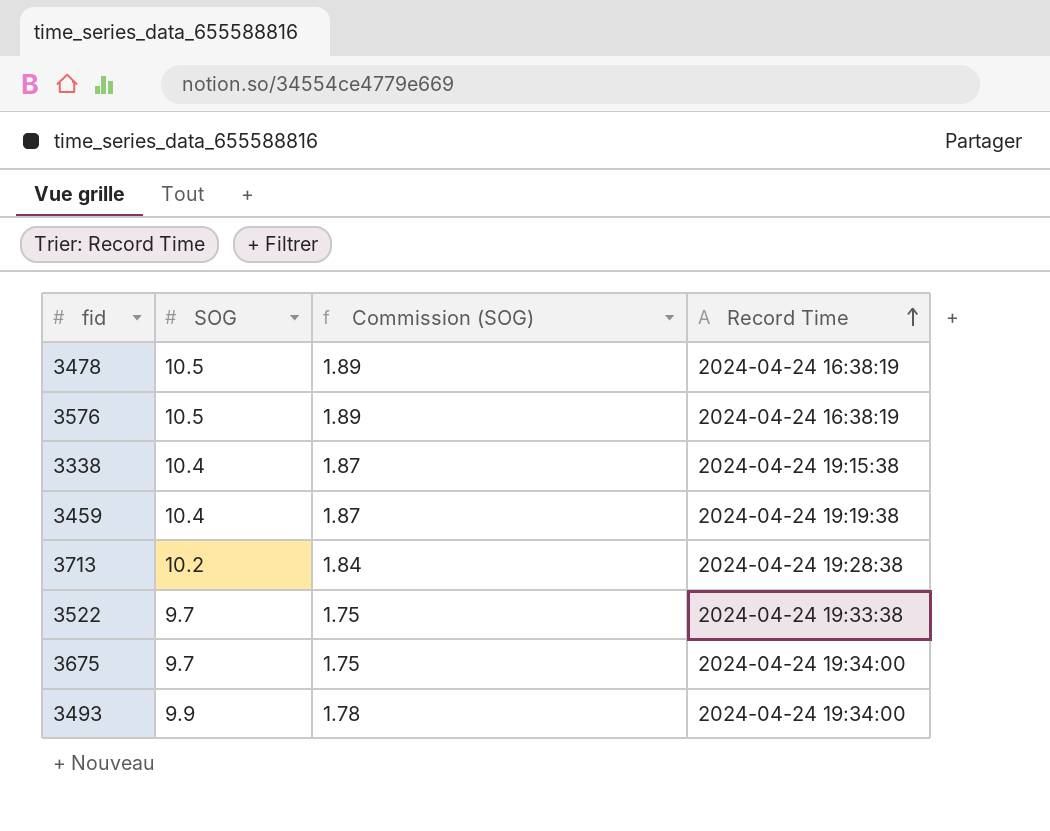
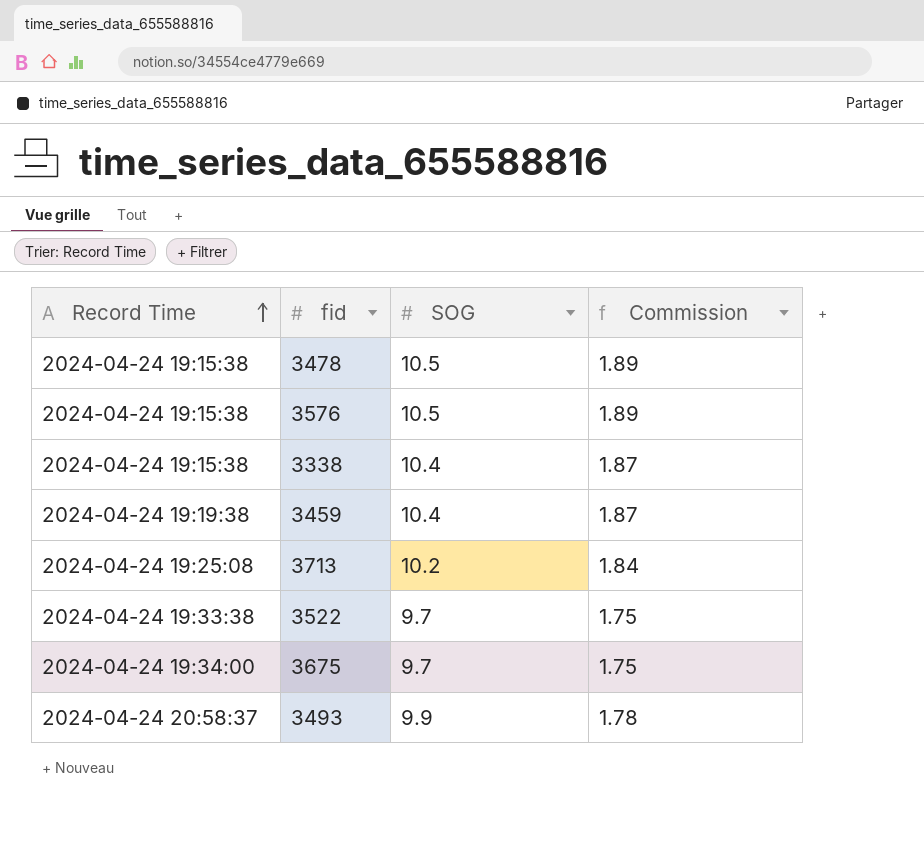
column Record Time | position: 4 -> 1
column name: Commission (SOG) -> Commission
3478 | Record Time: 2024-04-24 16:38:19 -> 2024-04-24 19:15:38
3576 | Record Time: 2024-04-24 16:38:19 -> 2024-04-24 19:15:38
3713 | Record Time: 2024-04-24 19:28:38 -> 2024-04-24 19:25:08
3493 | Record Time: 2024-04-24 19:34:00 -> 2024-04-24 20:58:37

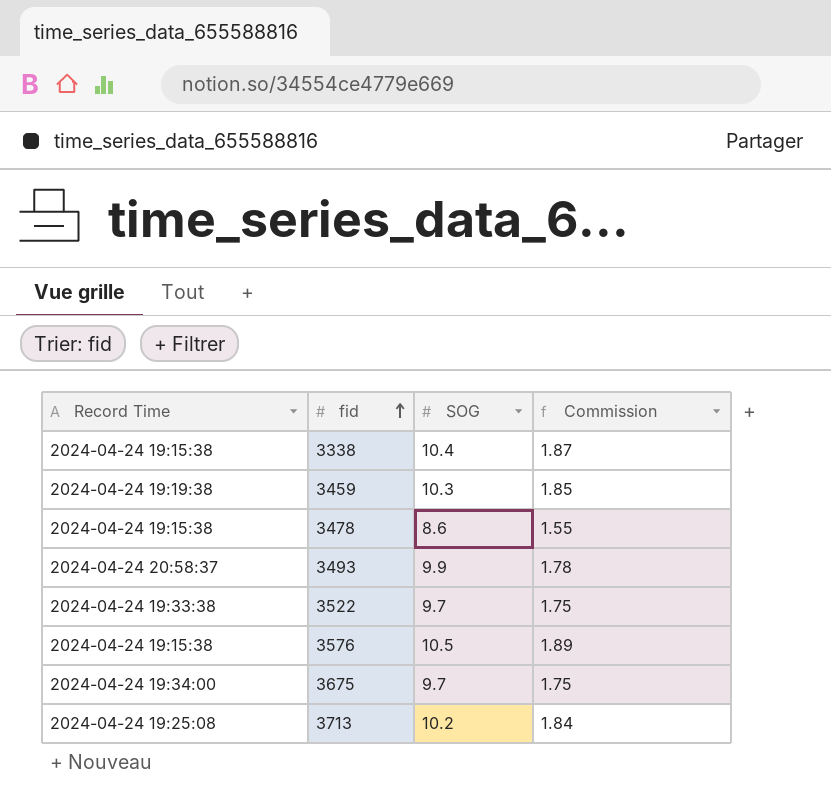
row order: Record Time ascending -> fid ascending
3459 | SOG: 10.4 -> 10.3
3459 | Commission: 1.87 -> 1.85
3478 | SOG: 10.5 -> 8.6
3478 | Commission: 1.89 -> 1.55

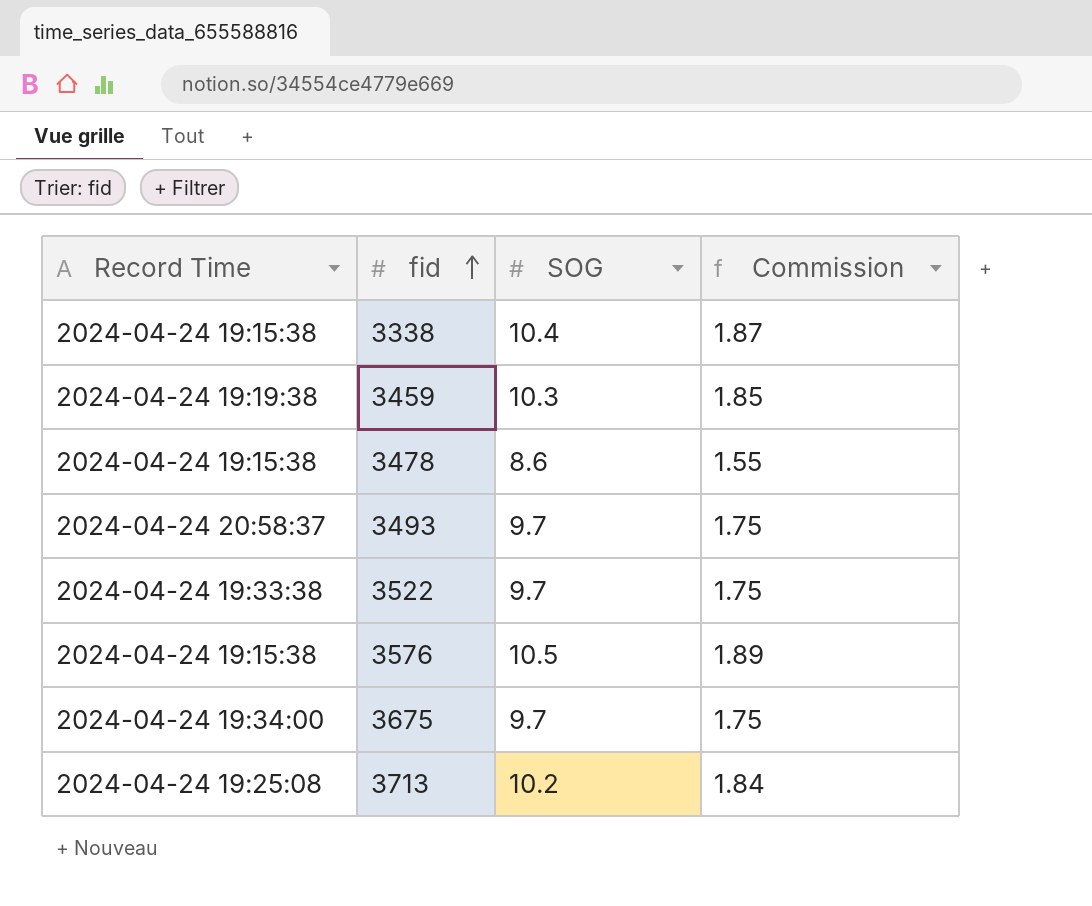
3493 | SOG: 9.9 -> 9.7
3493 | Commission: 1.78 -> 1.75

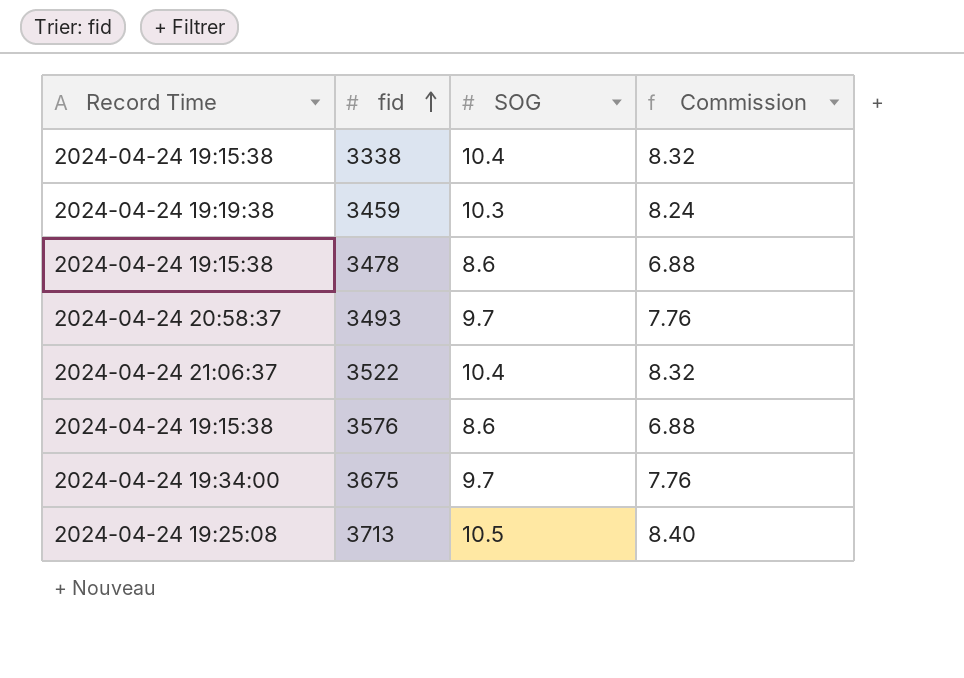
column Commission | formula: [SOG] * 0.18 -> [SOG] * 0.8
3522 | Record Time: 2024-04-24 19:33:38 -> 2024-04-24 21:06:37
3522 | SOG: 9.7 -> 10.4
3576 | SOG: 10.5 -> 8.6
3713 | SOG: 10.2 -> 10.5

